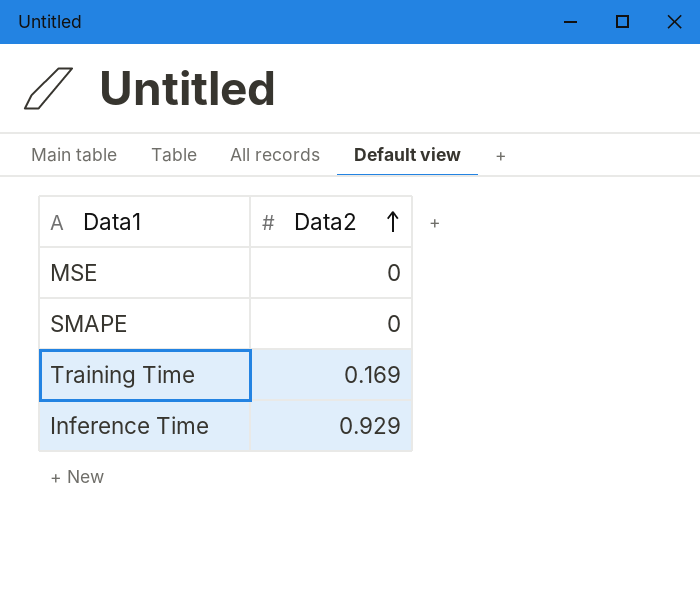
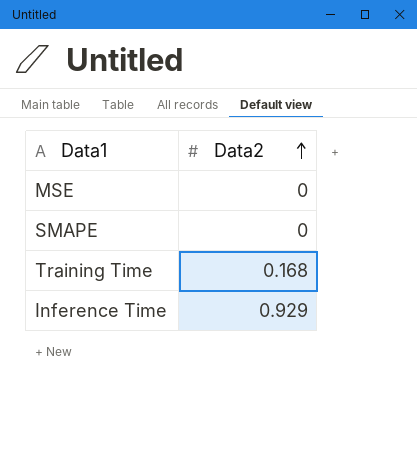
Training Time | Data2: 0.169 -> 0.168

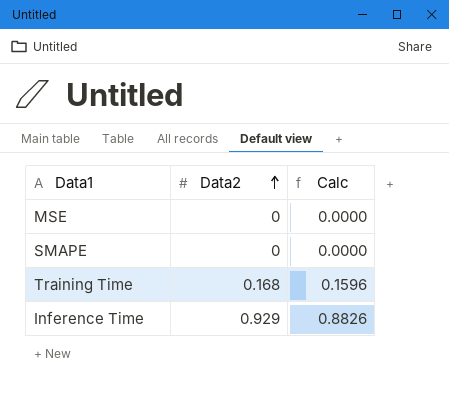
column Calc | formula: none -> [Data2] * 0.95

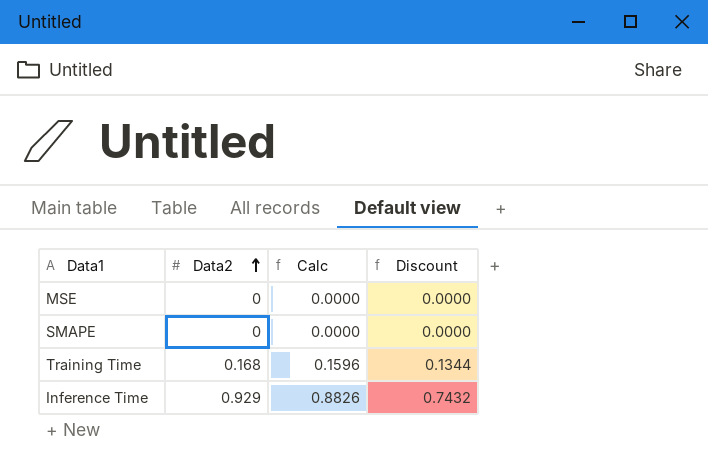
column Discount | formula: none -> [Data2] * 0.8

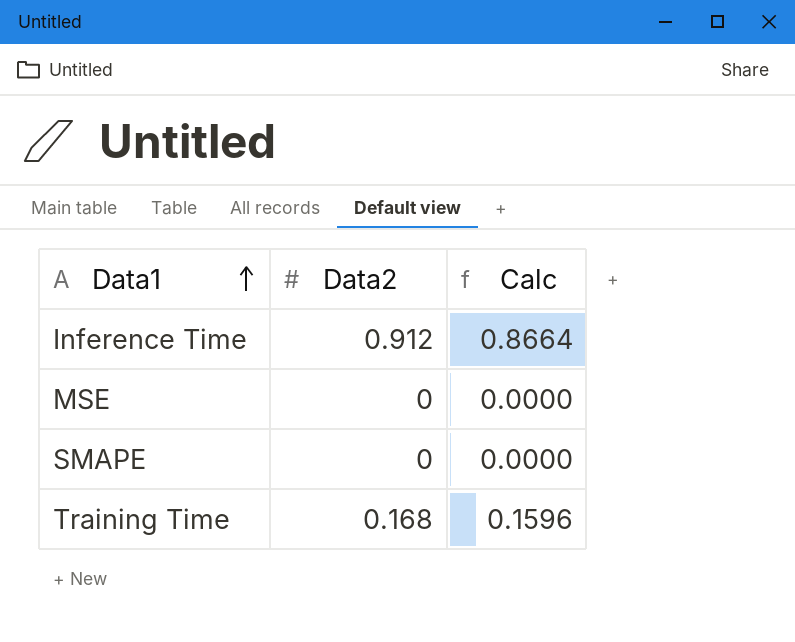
row order: Data2 ascending -> Data1 ascending
column Discount | formula: [Data2] * 0.8 -> none
Inference Time | Data2: 0.929 -> 0.912
Inference Time | Calc: 0.8826 -> 0.8664

